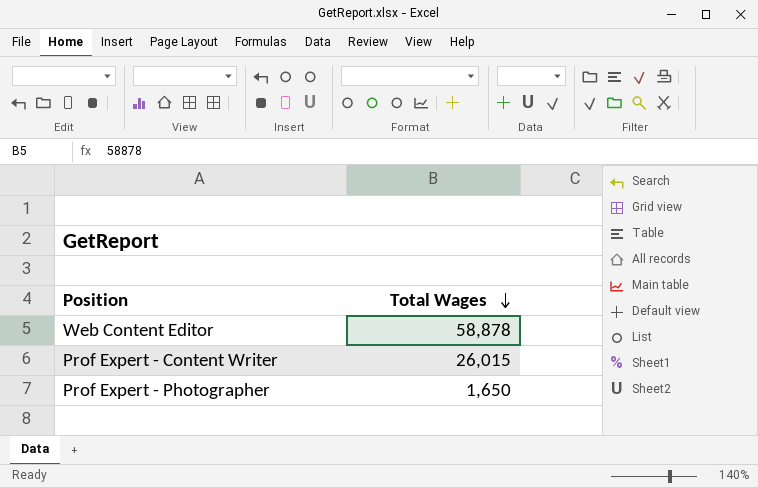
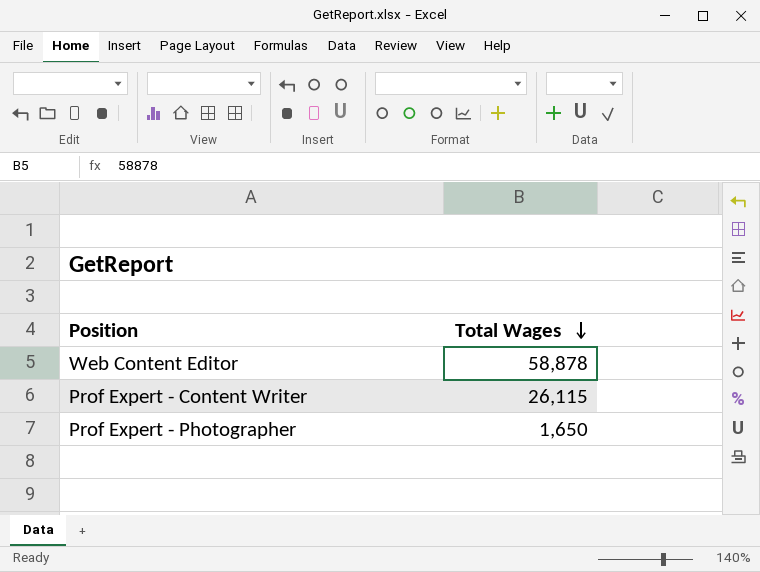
Prof Expert - Content Writer | Total Wages: 26,015 -> 26,115

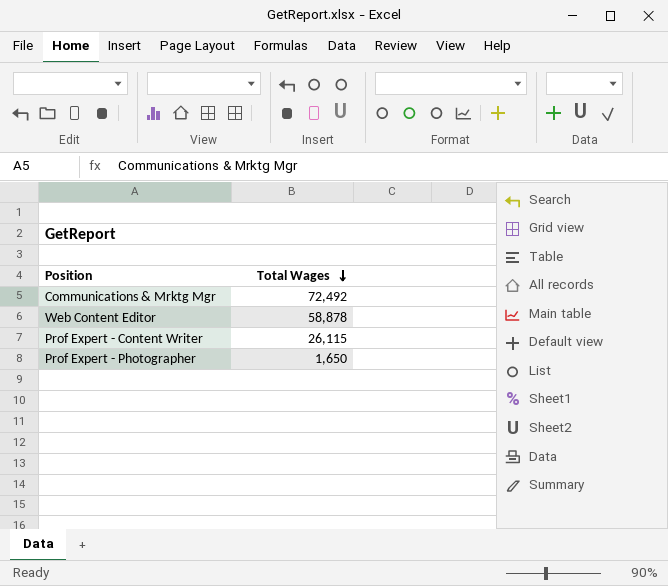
row Communications & Mrktg Mgr: none -> 72,492

